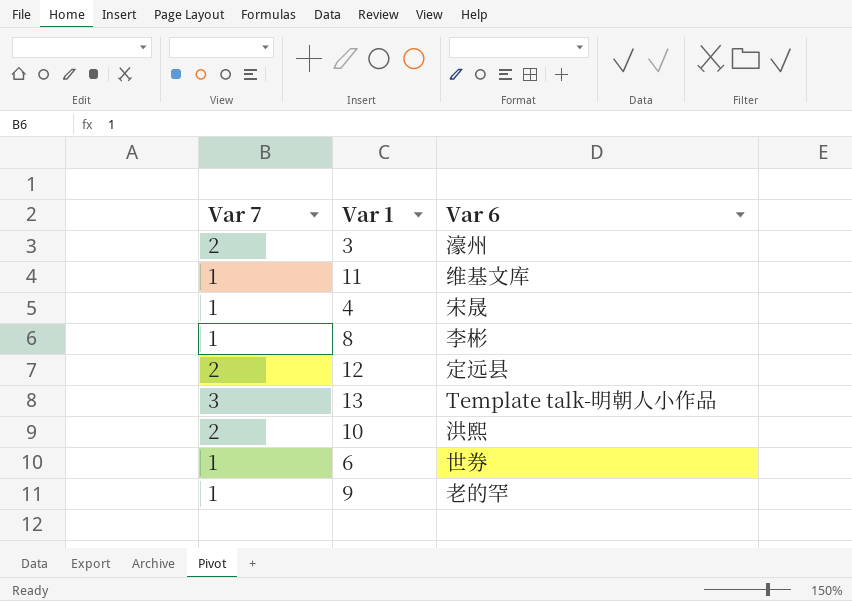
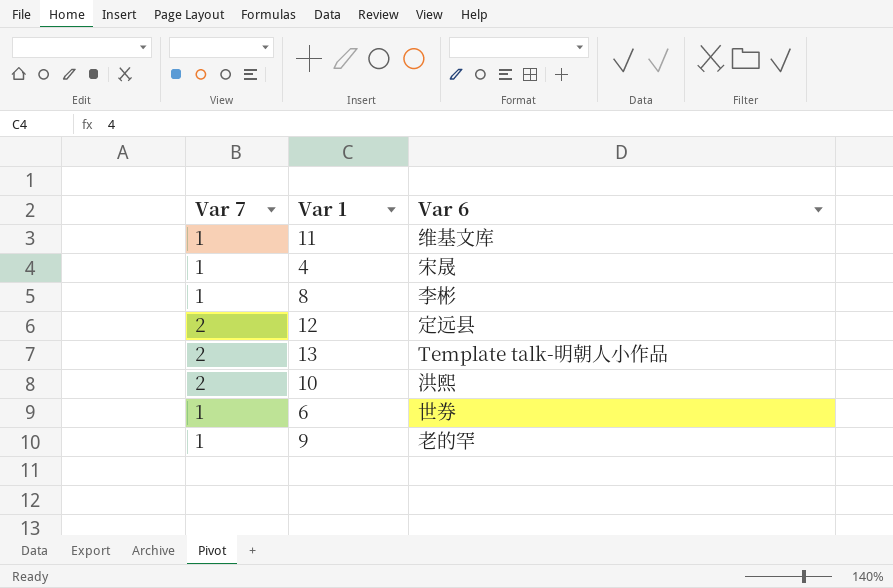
row 3: 2 | 濠州 -> none
13 | Var 7: 3 -> 2

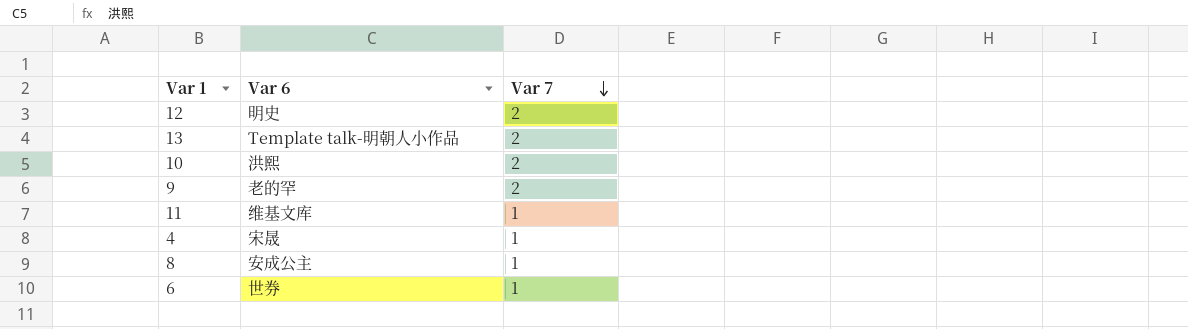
row order: none -> Var 7 descending
column Var 7 | position: 1 -> 3
12 | Var 6: 定远县 -> 明史
9 | Var 7: 1 -> 2
8 | Var 6: 李彬 -> 安成公主

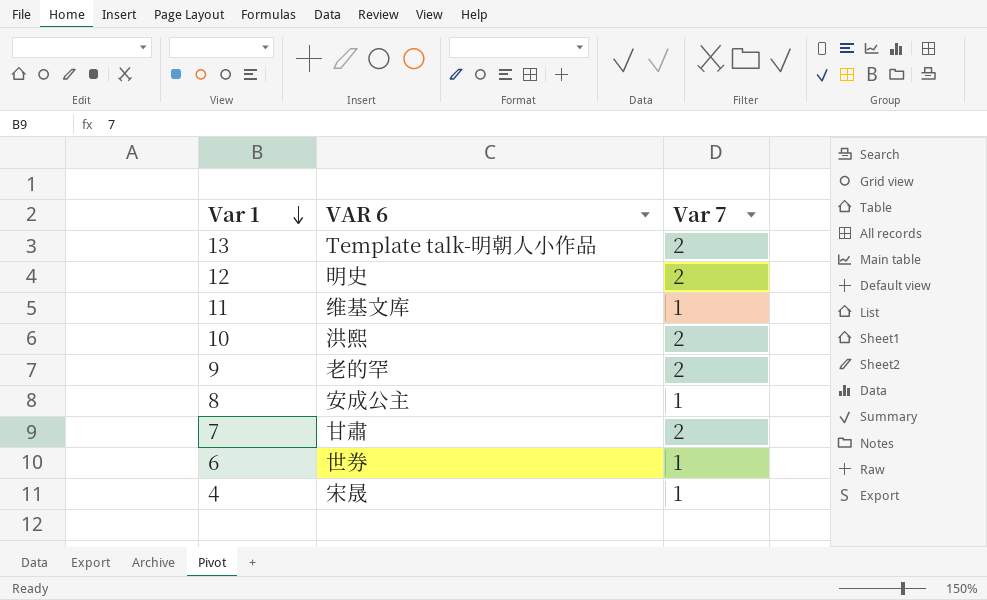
row order: Var 7 descending -> Var 1 descending
column name: Var 6 -> VAR 6
row 7: none -> 甘肅 | 2

